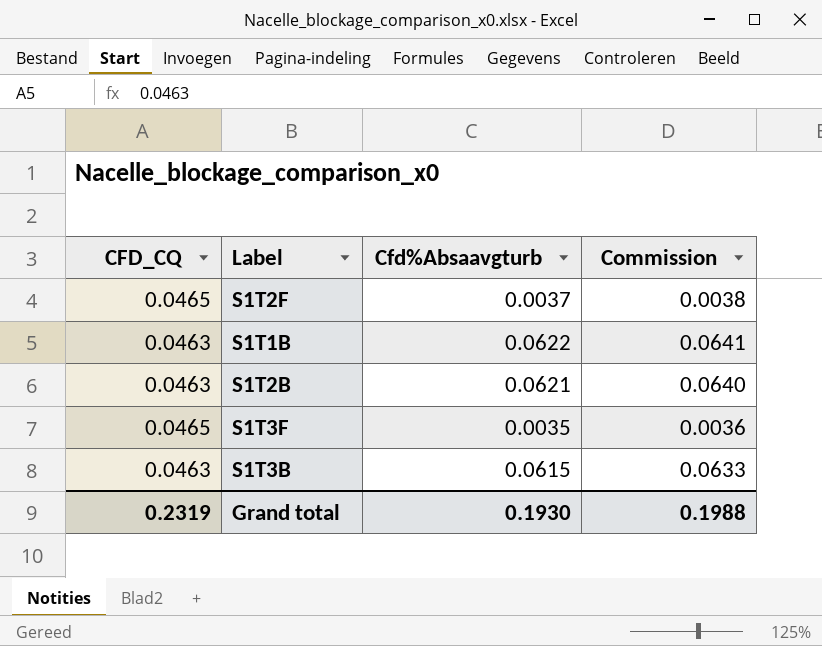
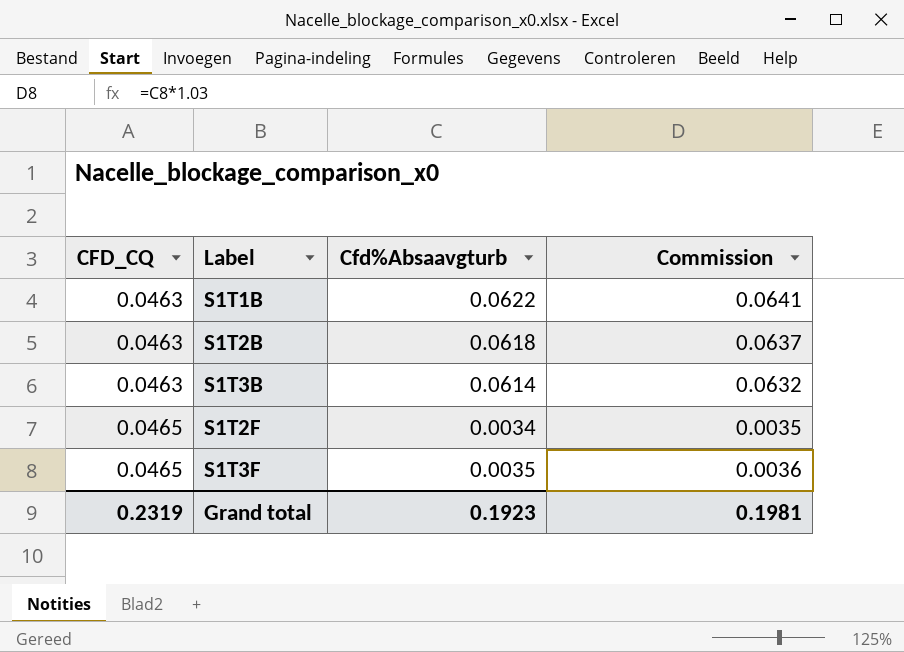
row order: none -> CFD_CQ ascending
S1T2B | Cfd%Absaavgturb: 0.0621 -> 0.0618
S1T2B | Commission: 0.0640 -> 0.0637
S1T3B | Cfd%Absaavgturb: 0.0615 -> 0.0614
S1T3B | Commission: 0.0633 -> 0.0632
S1T2F | Cfd%Absaavgturb: 0.0037 -> 0.0034
S1T2F | Commission: 0.0038 -> 0.0035
Grand total | Cfd%Absaavgturb: 0.1930 -> 0.1923
Grand total | Commission: 0.1988 -> 0.1981

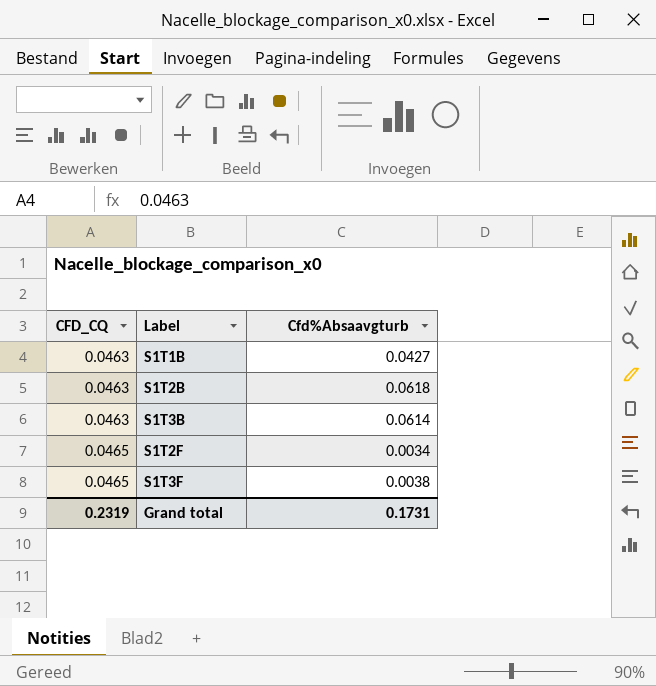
column Commission | formula: [Cfd%Absaavgturb] * 1.03 -> none
S1T1B | Cfd%Absaavgturb: 0.0622 -> 0.0427
S1T3F | Cfd%Absaavgturb: 0.0035 -> 0.0038
Grand total | Cfd%Absaavgturb: 0.1923 -> 0.1731

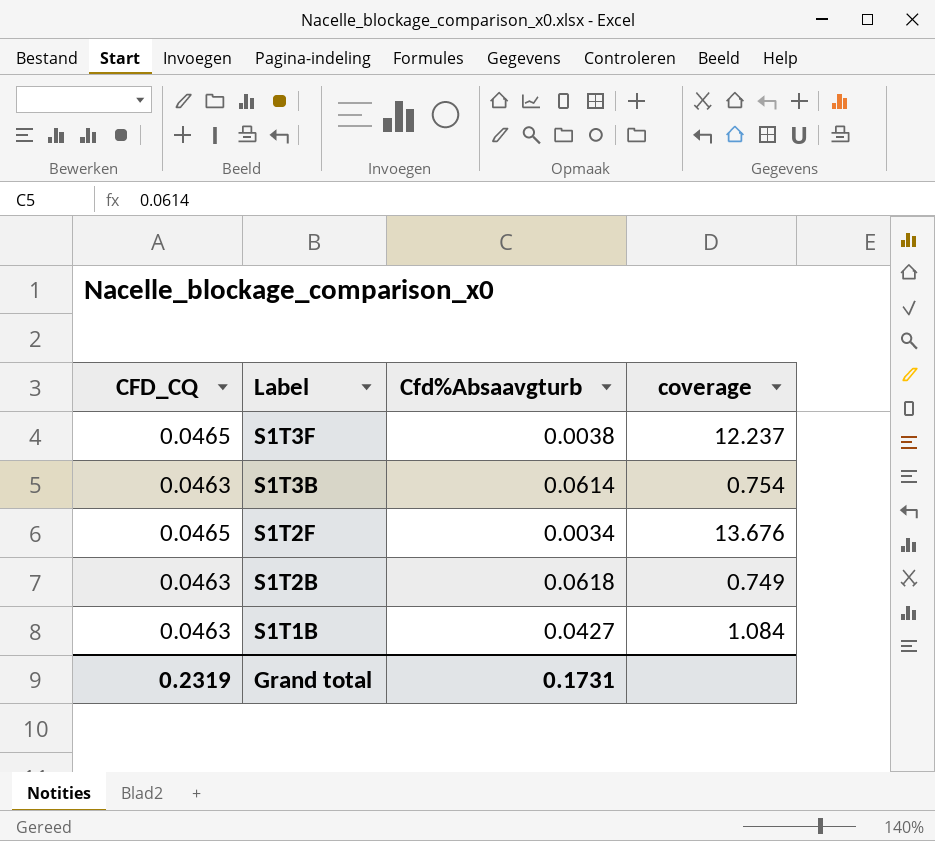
row order: CFD_CQ ascending -> Label descending
column coverage | formula: none -> [CFD_CQ] / [Cfd%Absaavgturb]

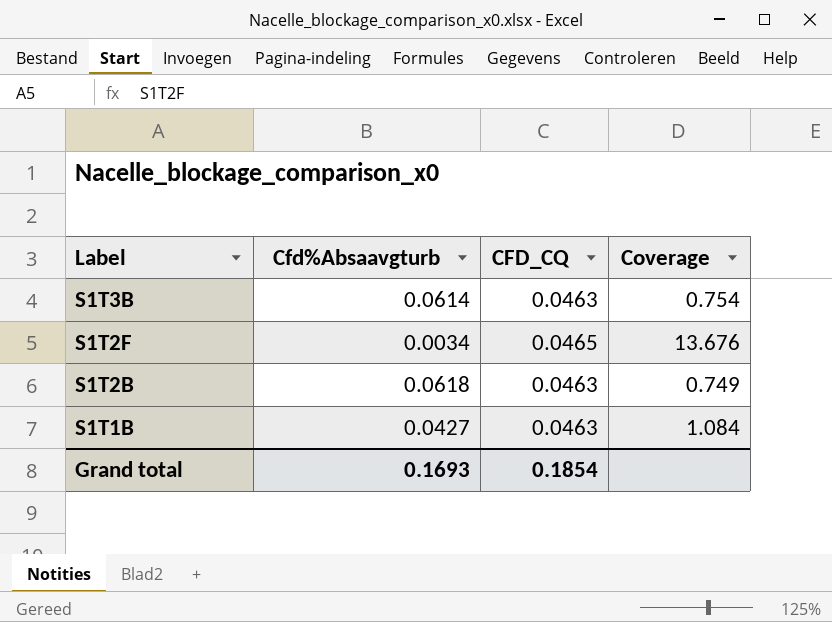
column CFD_CQ | position: 1 -> 3
column name: coverage -> Coverage
row S1T3F: 0.0465 | 0.0038 | 12.237 -> none
Grand total | Cfd%Absaavgturb: 0.1731 -> 0.1693
Grand total | CFD_CQ: 0.2319 -> 0.1854

